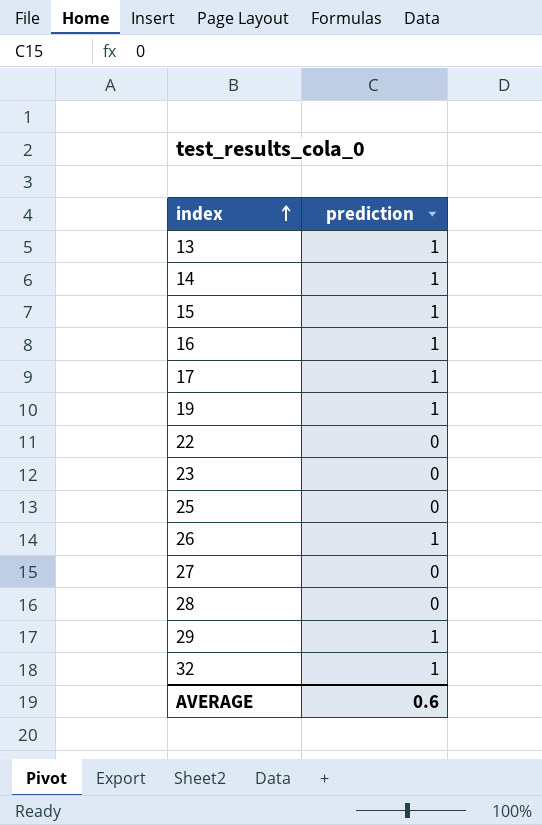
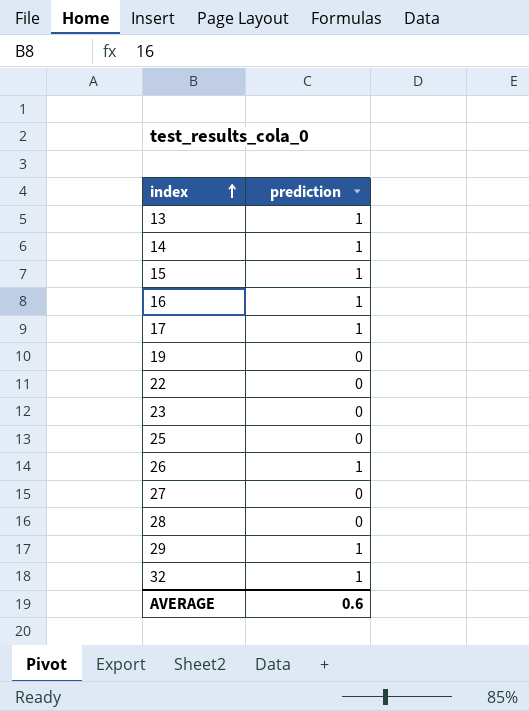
19 | prediction: 1 -> 0

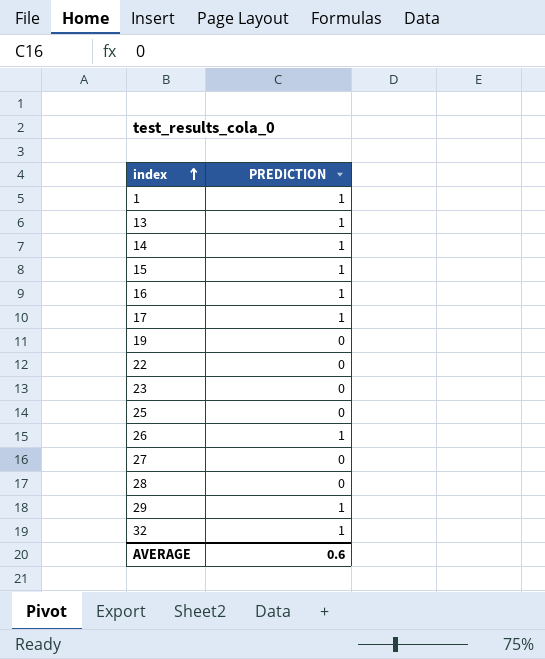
column name: prediction -> PREDICTION
row 1: none -> 1

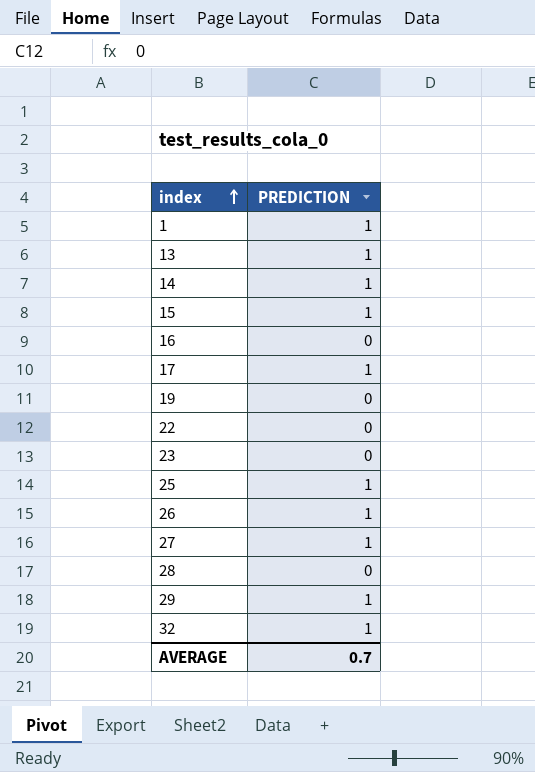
16 | PREDICTION: 1 -> 0
25 | PREDICTION: 0 -> 1
27 | PREDICTION: 0 -> 1
AVERAGE | PREDICTION: 0.6 -> 0.7

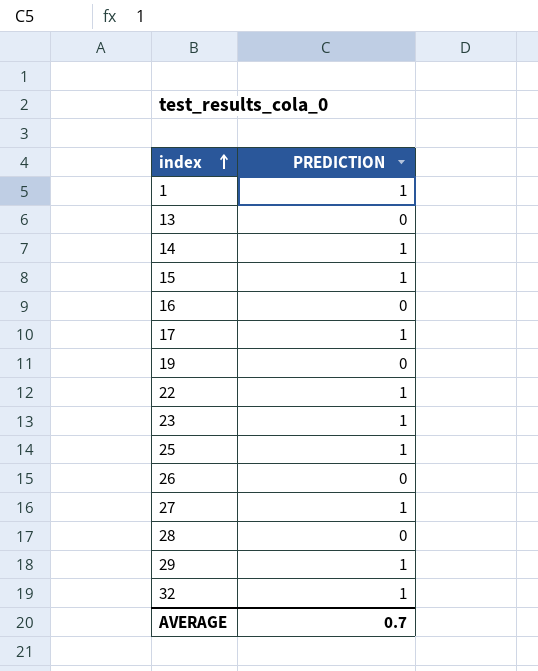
13 | PREDICTION: 1 -> 0
22 | PREDICTION: 0 -> 1
23 | PREDICTION: 0 -> 1
26 | PREDICTION: 1 -> 0

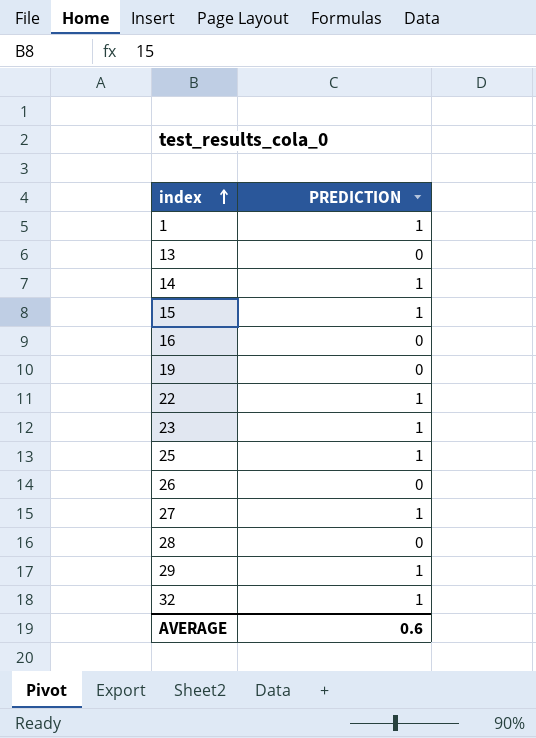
row 17: 1 -> none
AVERAGE | PREDICTION: 0.7 -> 0.6

